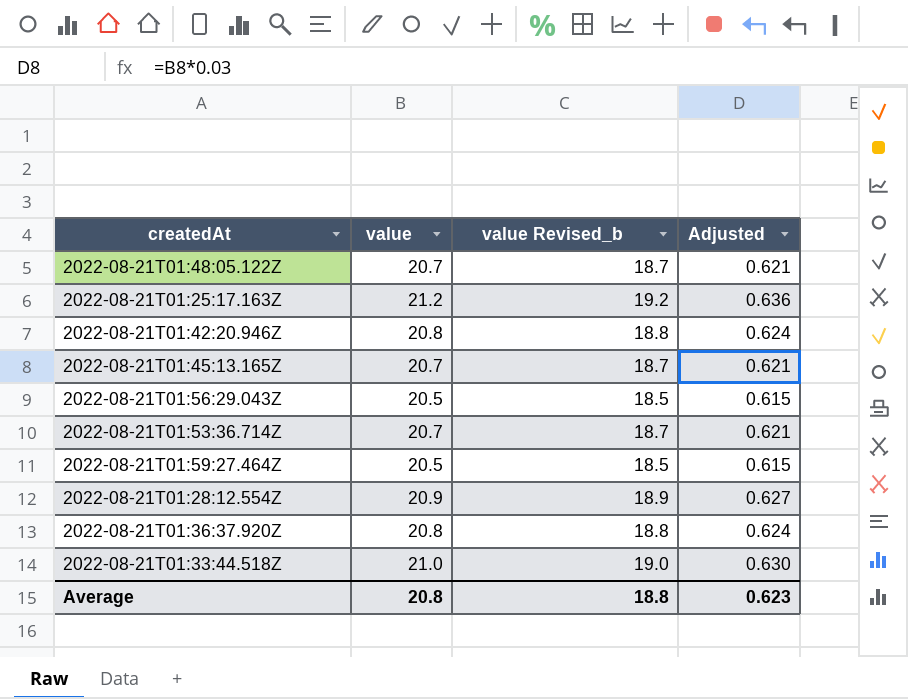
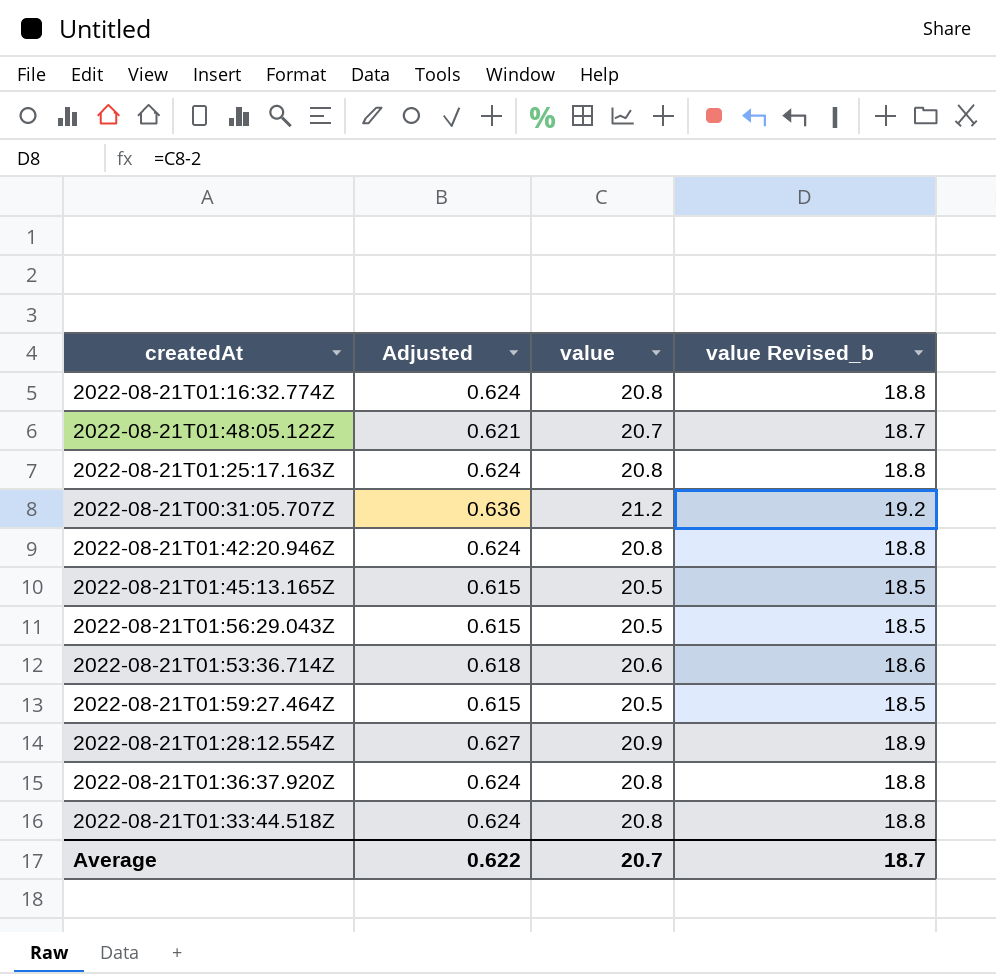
column Adjusted | position: 4 -> 2
row 2022-08-21T01:16:32.774Z: none -> 0.624 | 20.8 | 18.8
2022-08-21T01:25:17.163Z | Adjusted: 0.636 -> 0.624
2022-08-21T01:25:17.163Z | value: 21.2 -> 20.8
2022-08-21T01:25:17.163Z | value Revised_b: 19.2 -> 18.8
row 2022-08-21T00:31:05.707Z: none -> 0.636 | 21.2 | 19.2
2022-08-21T01:45:13.165Z | Adjusted: 0.621 -> 0.615
2022-08-21T01:45:13.165Z | value: 20.7 -> 20.5
2022-08-21T01:45:13.165Z | value Revised_b: 18.7 -> 18.5
2022-08-21T01:53:36.714Z | Adjusted: 0.621 -> 0.618
2022-08-21T01:53:36.714Z | value: 20.7 -> 20.6
2022-08-21T01:53:36.714Z | value Revised_b: 18.7 -> 18.6
2022-08-21T01:33:44.518Z | Adjusted: 0.630 -> 0.624
2022-08-21T01:33:44.518Z | value: 21.0 -> 20.8
2022-08-21T01:33:44.518Z | value Revised_b: 19.0 -> 18.8
Average | Adjusted: 0.623 -> 0.622
Average | value: 20.8 -> 20.7
Average | value Revised_b: 18.8 -> 18.7

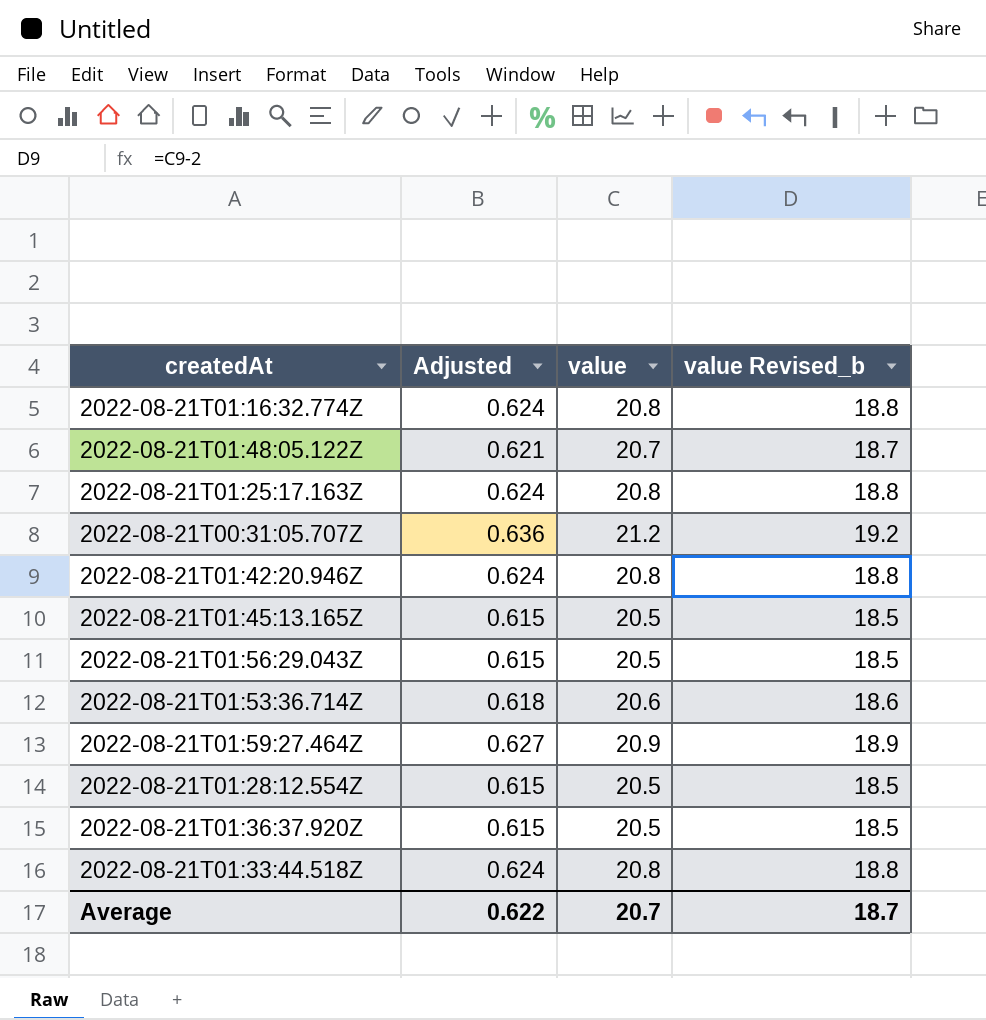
2022-08-21T01:59:27.464Z | Adjusted: 0.615 -> 0.627
2022-08-21T01:59:27.464Z | value: 20.5 -> 20.9
2022-08-21T01:59:27.464Z | value Revised_b: 18.5 -> 18.9
2022-08-21T01:28:12.554Z | Adjusted: 0.627 -> 0.615
2022-08-21T01:28:12.554Z | value: 20.9 -> 20.5
2022-08-21T01:28:12.554Z | value Revised_b: 18.9 -> 18.5
2022-08-21T01:36:37.920Z | Adjusted: 0.624 -> 0.615
2022-08-21T01:36:37.920Z | value: 20.8 -> 20.5
2022-08-21T01:36:37.920Z | value Revised_b: 18.8 -> 18.5

